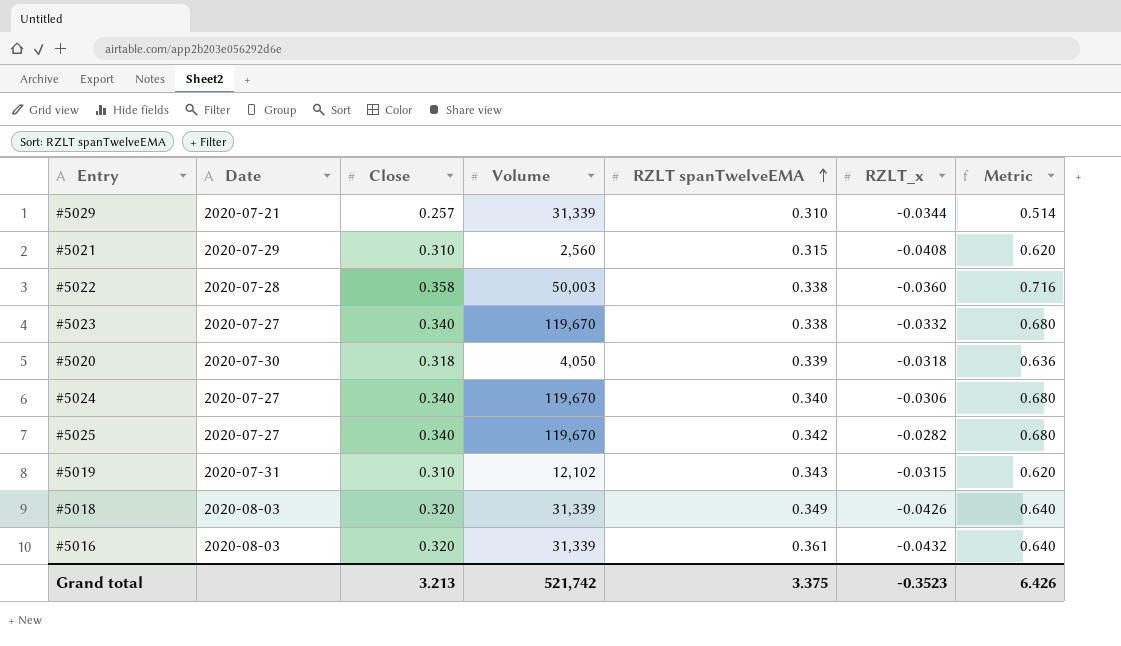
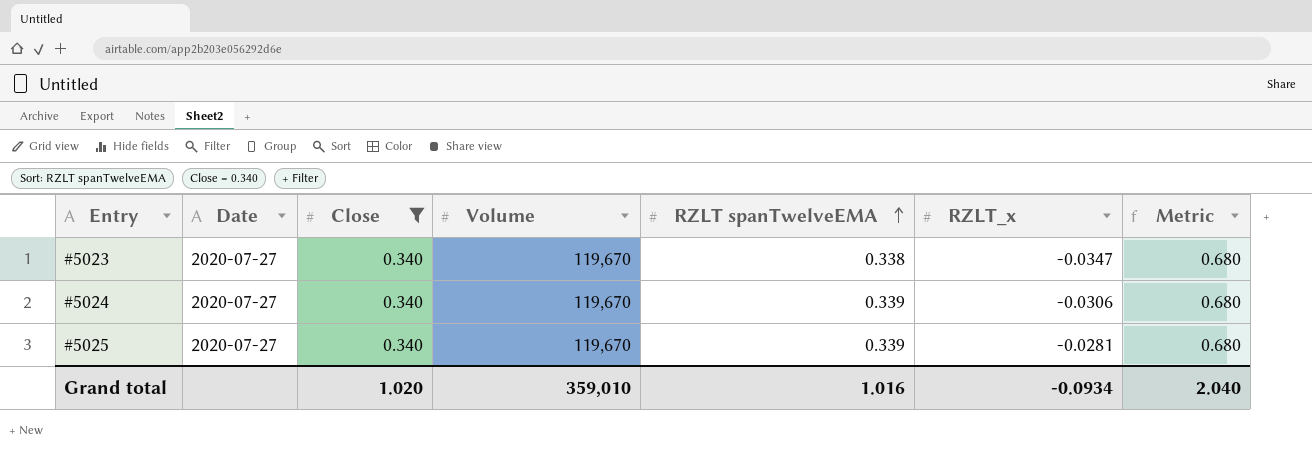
filter: none -> Close = 0.340
#5023 | RZLT_x: -0.0332 -> -0.0347
#5024 | RZLT spanTwelveEMA: 0.340 -> 0.339
#5025 | RZLT spanTwelveEMA: 0.342 -> 0.339
#5025 | RZLT_x: -0.0282 -> -0.0281
Grand total | Close: 3.213 -> 1.020
Grand total | Volume: 521,742 -> 359,010
Grand total | RZLT spanTwelveEMA: 3.375 -> 1.016
Grand total | RZLT_x: -0.3523 -> -0.0934
Grand total | Metric: 6.426 -> 2.040

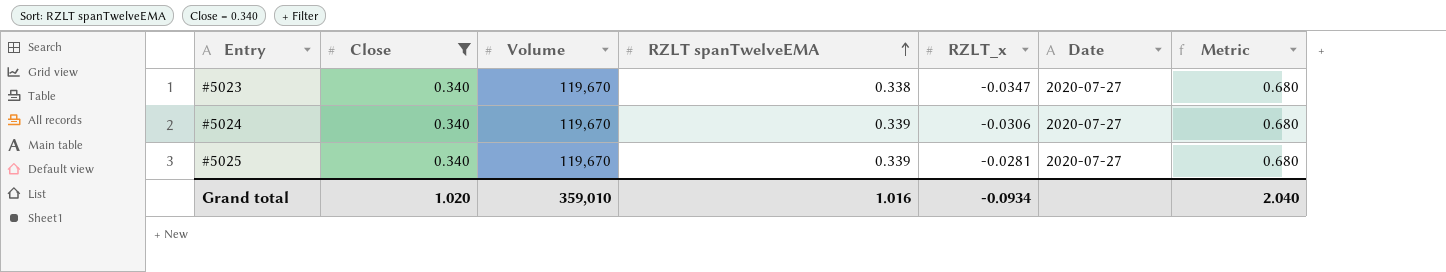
column Date | position: 2 -> 6

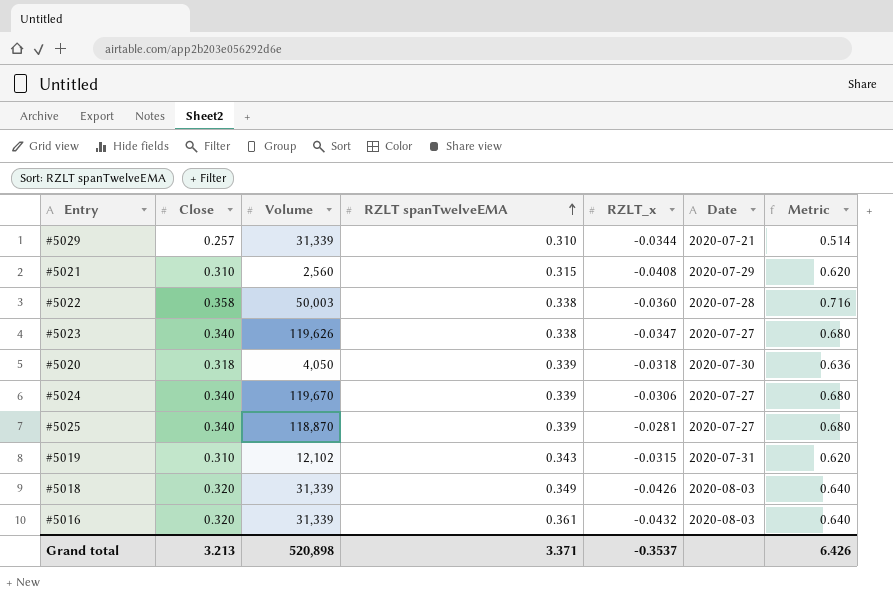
filter: Close = 0.340 -> none
#5023 | Volume: 119,670 -> 119,626
#5025 | Volume: 119,670 -> 118,870
Grand total | Close: 1.020 -> 3.213
Grand total | Volume: 359,010 -> 520,898
Grand total | RZLT spanTwelveEMA: 1.016 -> 3.371
Grand total | RZLT_x: -0.0934 -> -0.3537
Grand total | Metric: 2.040 -> 6.426

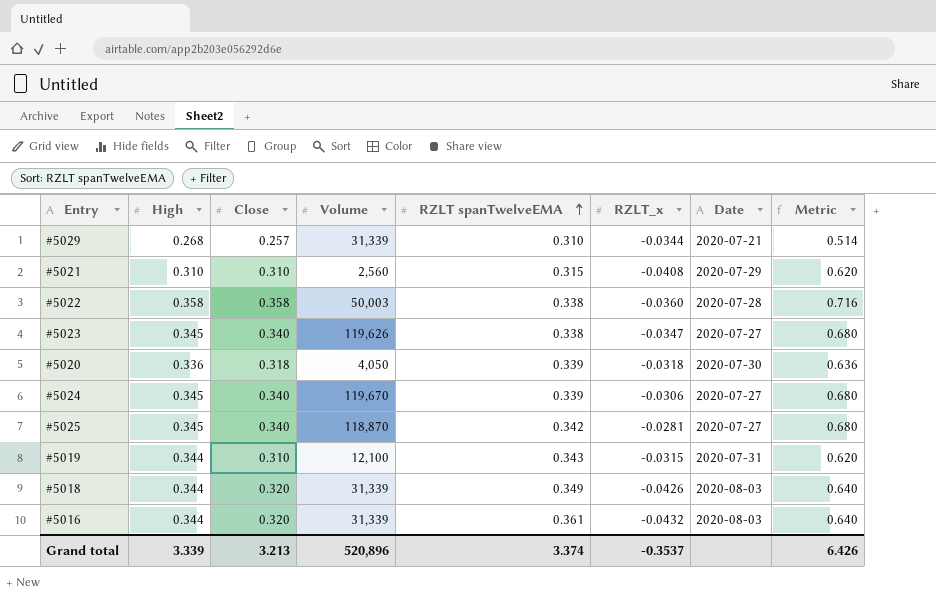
column High | position: none -> 2
#5025 | RZLT spanTwelveEMA: 0.339 -> 0.342
#5019 | Volume: 12,102 -> 12,100
Grand total | Volume: 520,898 -> 520,896
Grand total | RZLT spanTwelveEMA: 3.371 -> 3.374

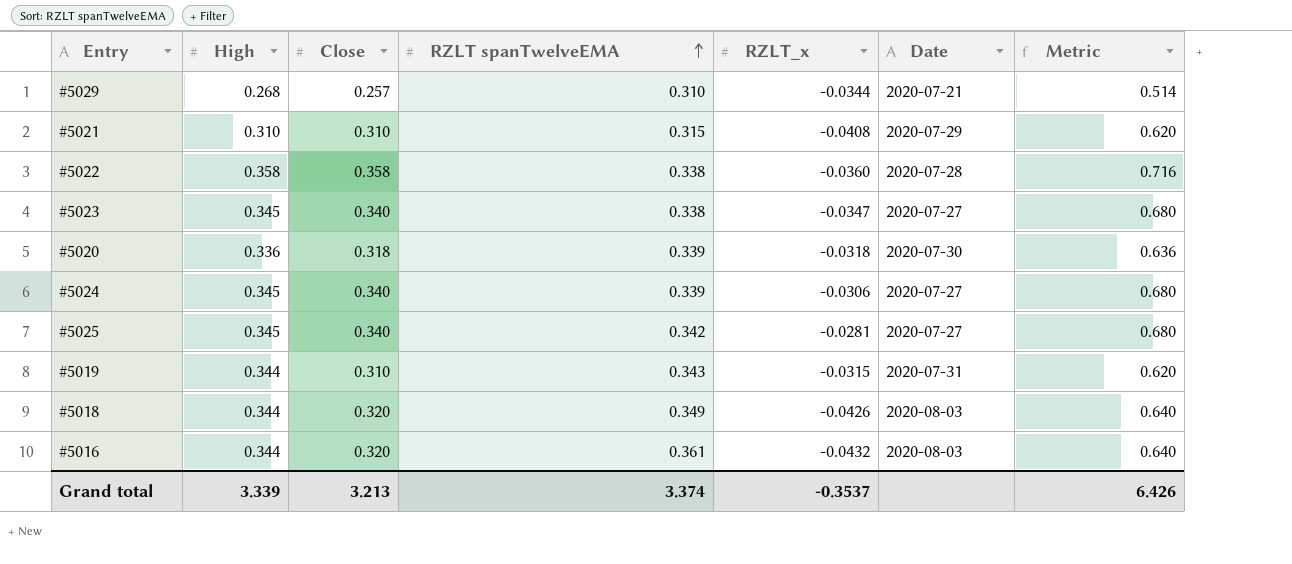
column Volume | position: 4 -> none

